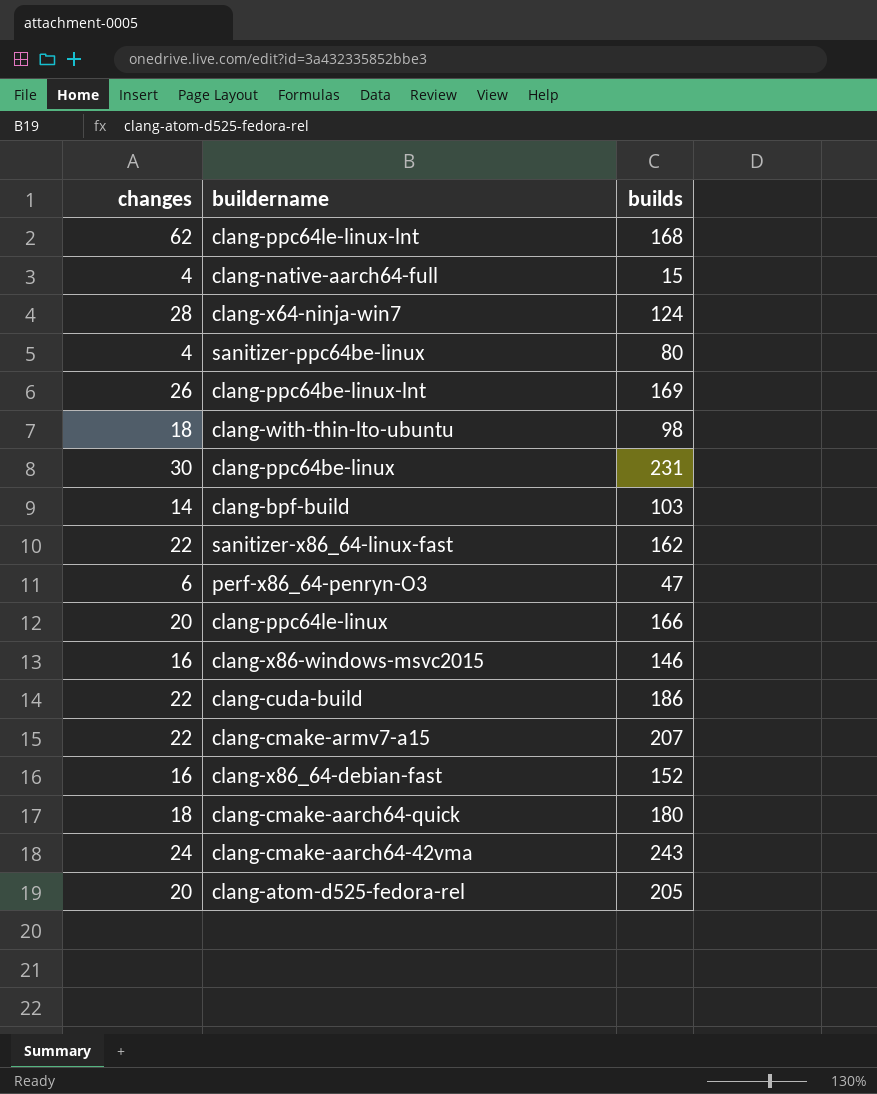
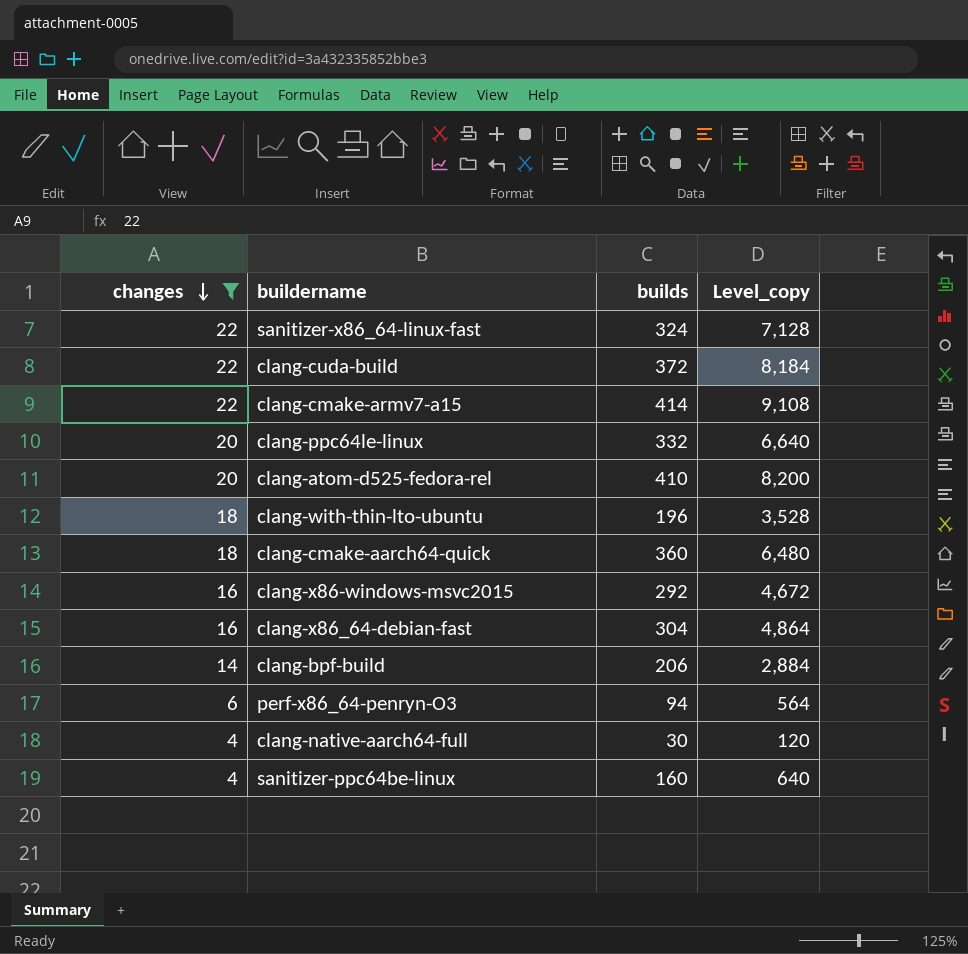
filter: none -> changes <= 22
row order: none -> changes descending
column Level_copy | formula: none -> [changes] * [builds]
sanitizer-x86_64-linux-fast | builds: 162 -> 324
clang-cuda-build | builds: 186 -> 372
clang-cmake-armv7-a15 | builds: 207 -> 414
clang-ppc64le-linux | builds: 166 -> 332
clang-atom-d525-fedora-rel | builds: 205 -> 410
clang-with-thin-lto-ubuntu | builds: 98 -> 196
clang-cmake-aarch64-quick | builds: 180 -> 360
clang-x86-windows-msvc2015 | builds: 146 -> 292
clang-x86_64-debian-fast | builds: 152 -> 304
clang-bpf-build | builds: 103 -> 206
perf-x86_64-penryn-O3 | builds: 47 -> 94
clang-native-aarch64-full | builds: 15 -> 30
sanitizer-ppc64be-linux | builds: 80 -> 160

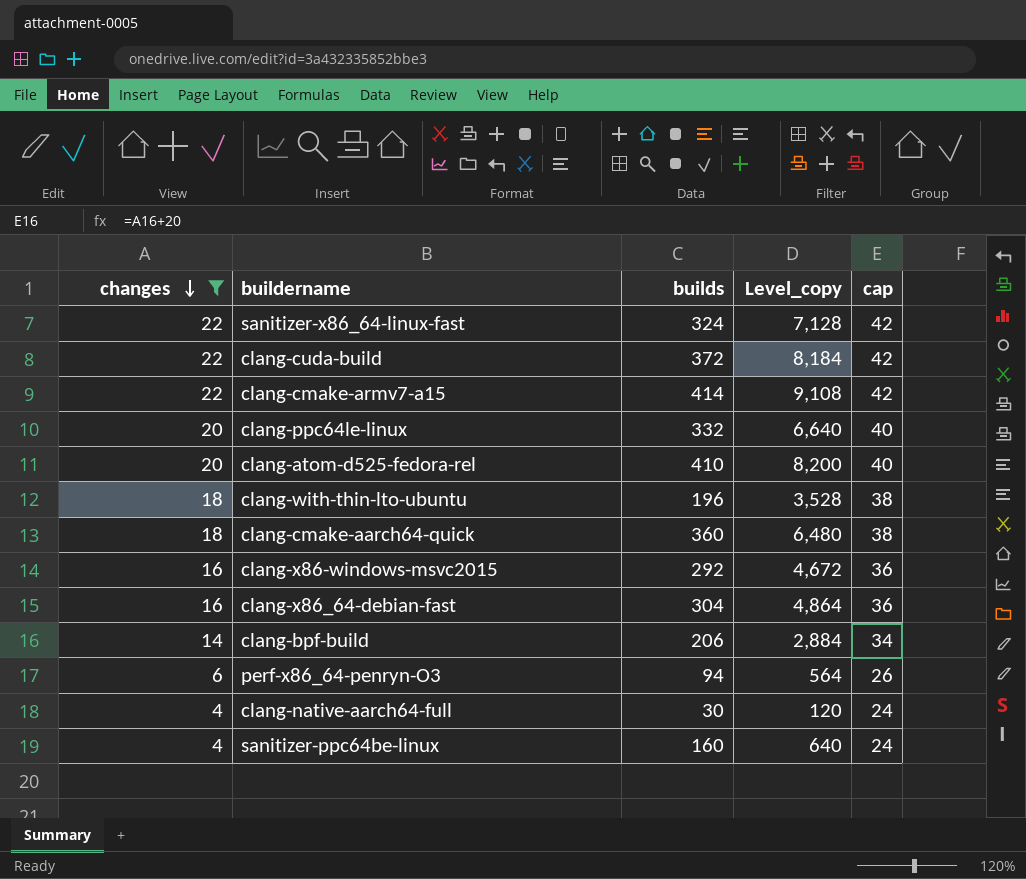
column cap | formula: none -> [changes] + 20

